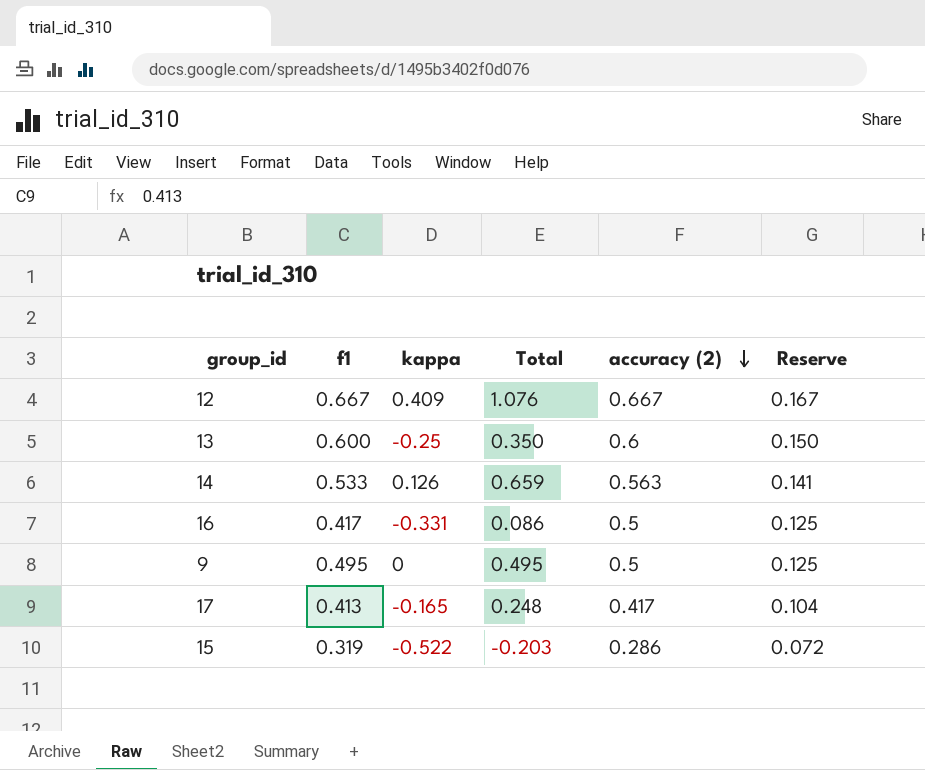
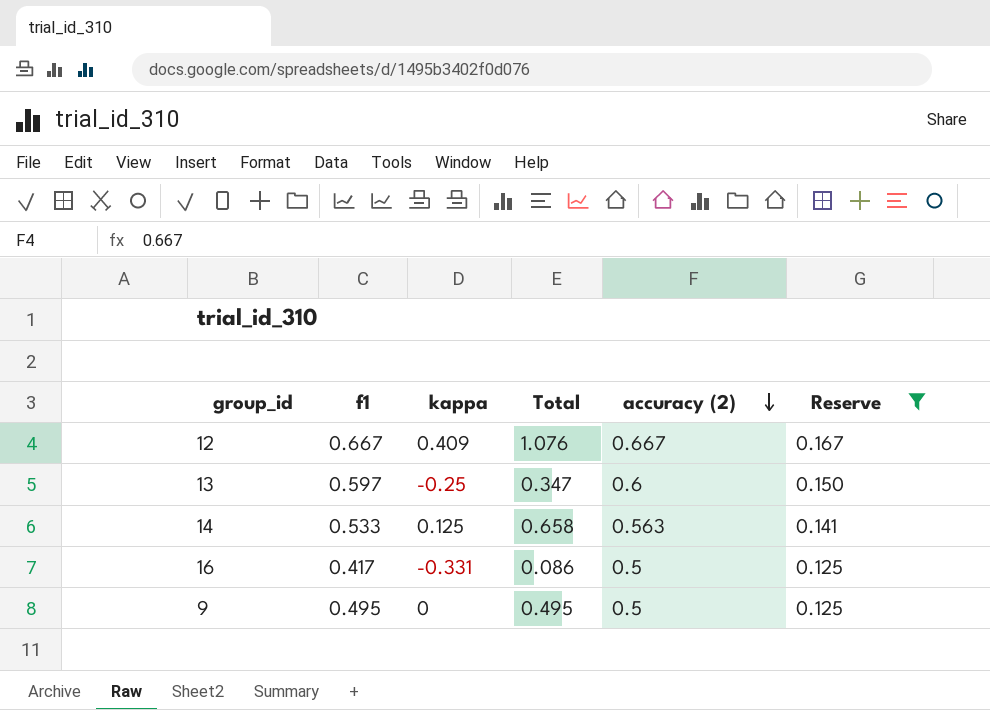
filter: none -> Reserve >= 0.125
13 | f1: 0.600 -> 0.597
13 | Total: 0.350 -> 0.347
14 | kappa: 0.126 -> 0.125
14 | Total: 0.659 -> 0.658

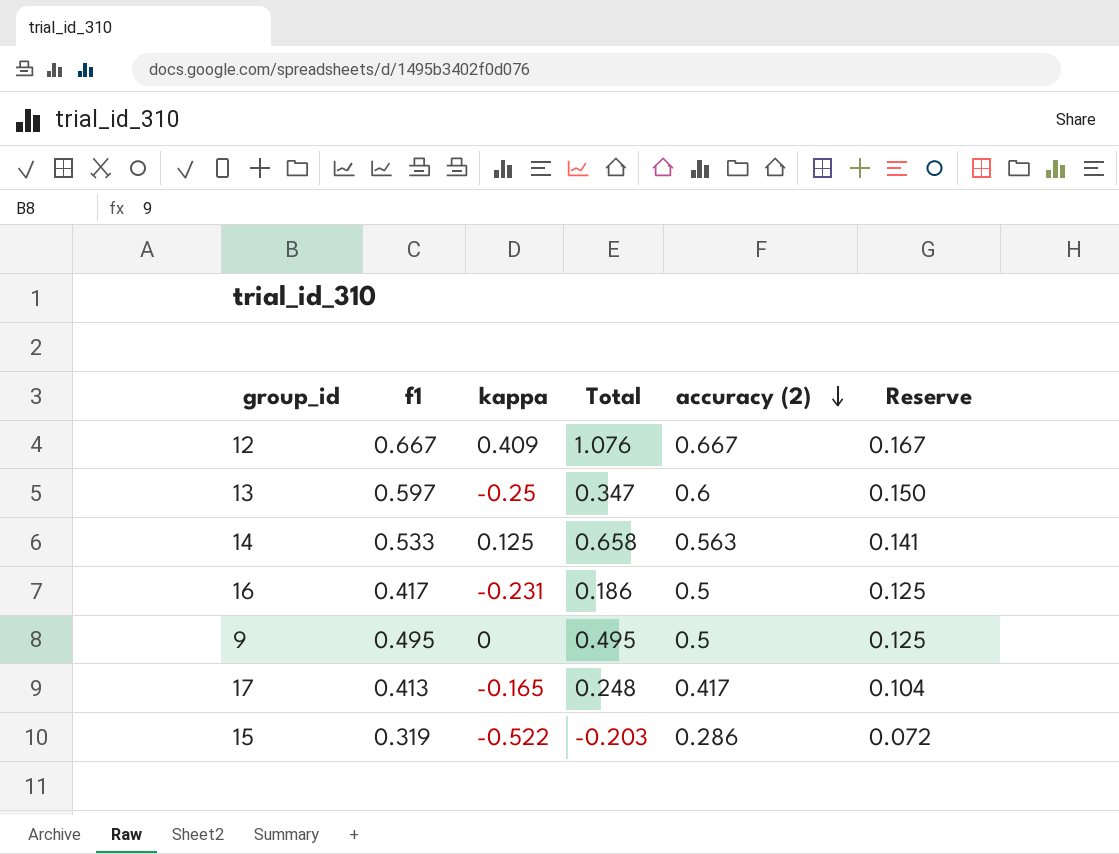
filter: Reserve >= 0.125 -> none
16 | kappa: -0.331 -> -0.231
16 | Total: 0.086 -> 0.186

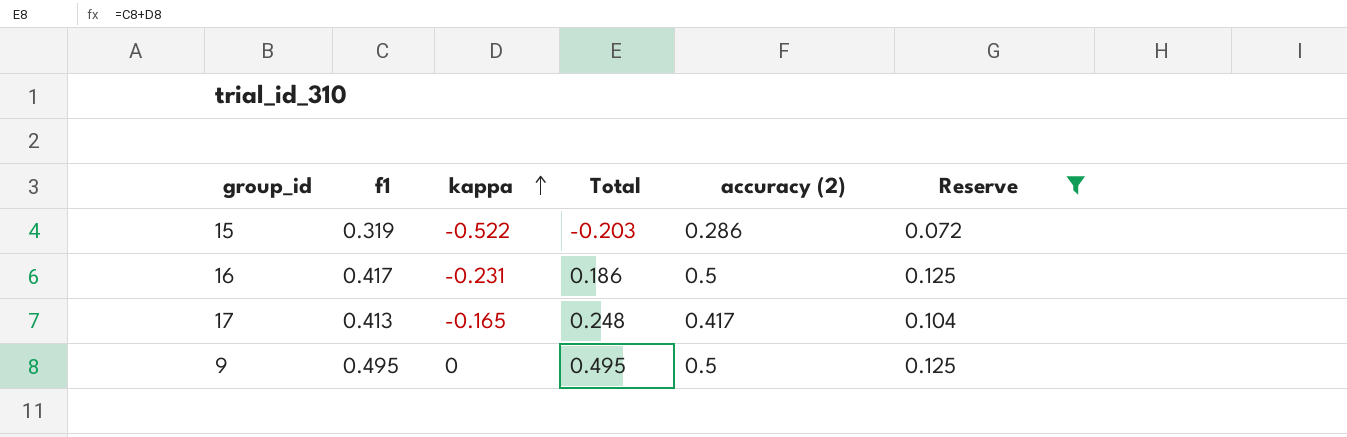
filter: none -> Reserve <= 0.125
row order: accuracy (2) descending -> kappa ascending

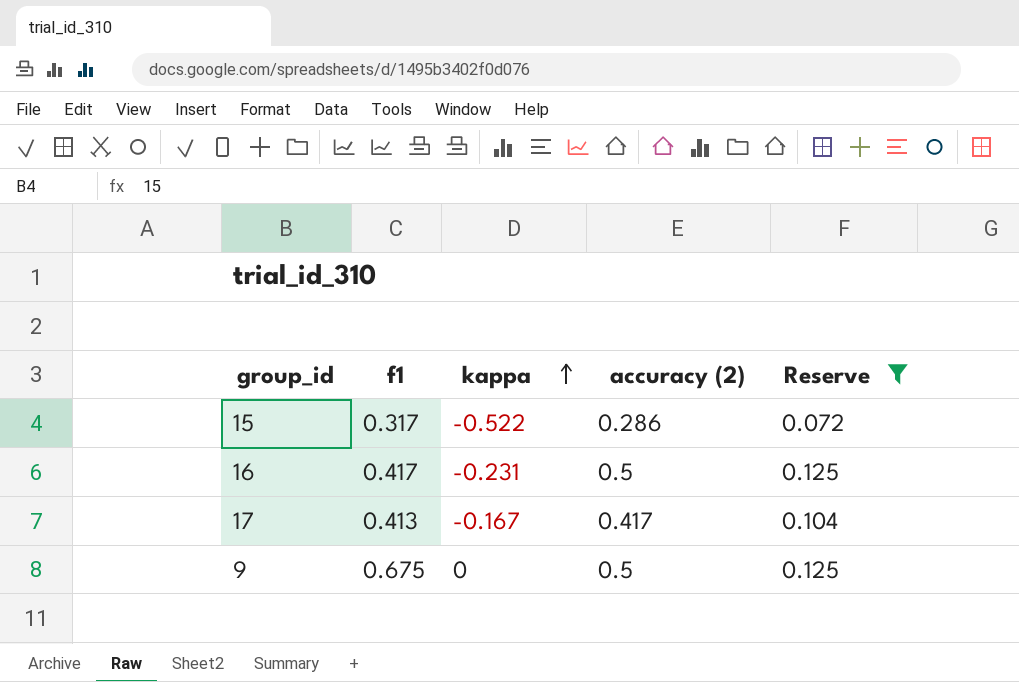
column Total | formula: [f1] + [kappa] -> none
15 | f1: 0.319 -> 0.317
17 | kappa: -0.165 -> -0.167
9 | f1: 0.495 -> 0.675

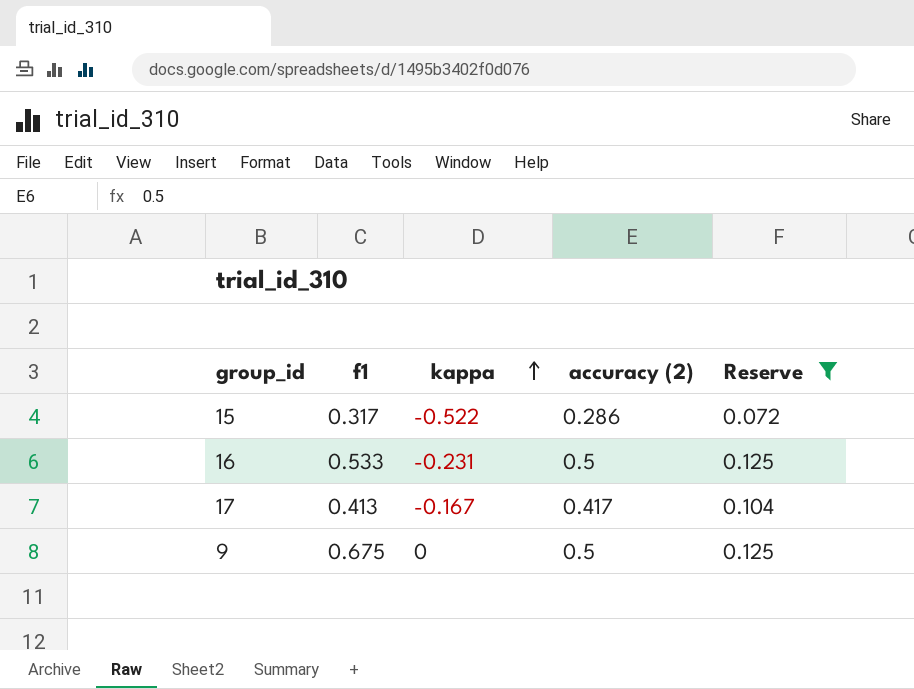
16 | f1: 0.417 -> 0.533

